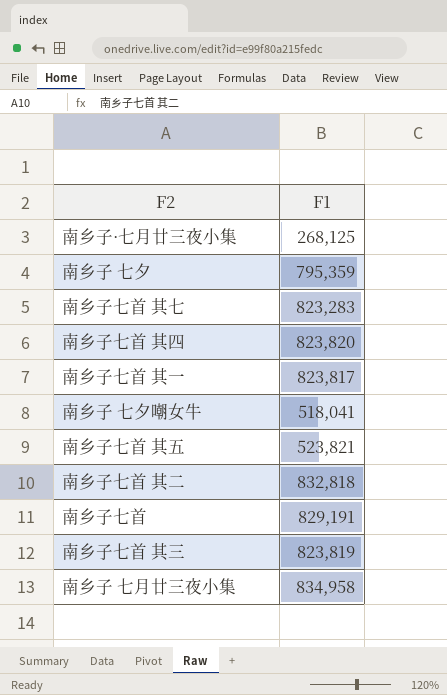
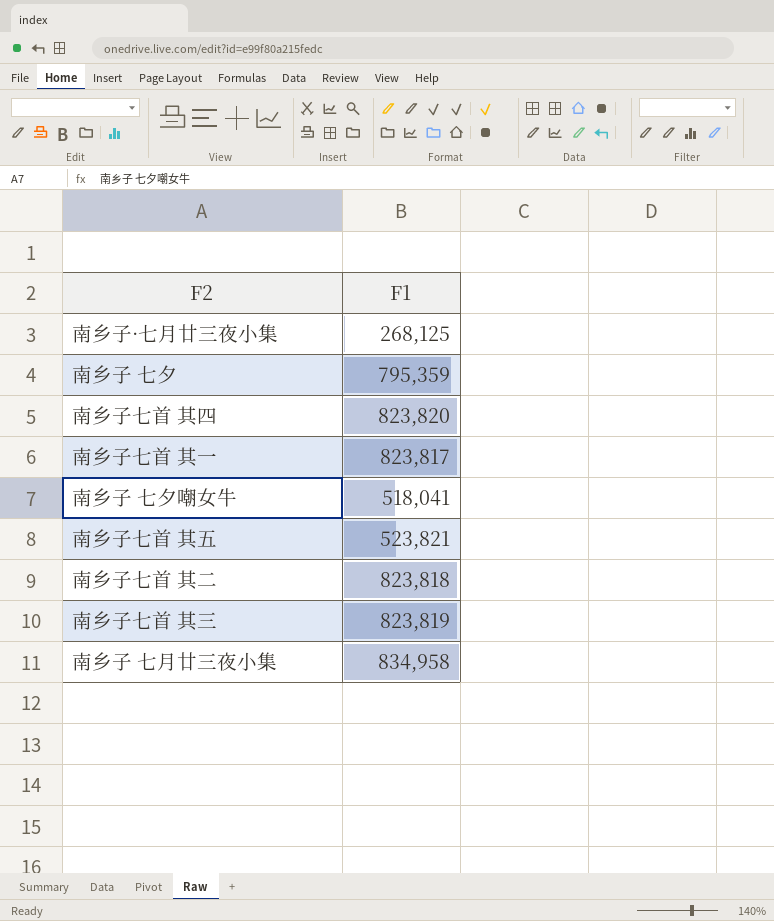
row 南乡子七首 其七: 823,283 -> none
row 南乡子七首: 829,191 -> none
南乡子七首 其二 | F1: 832,818 -> 823,818

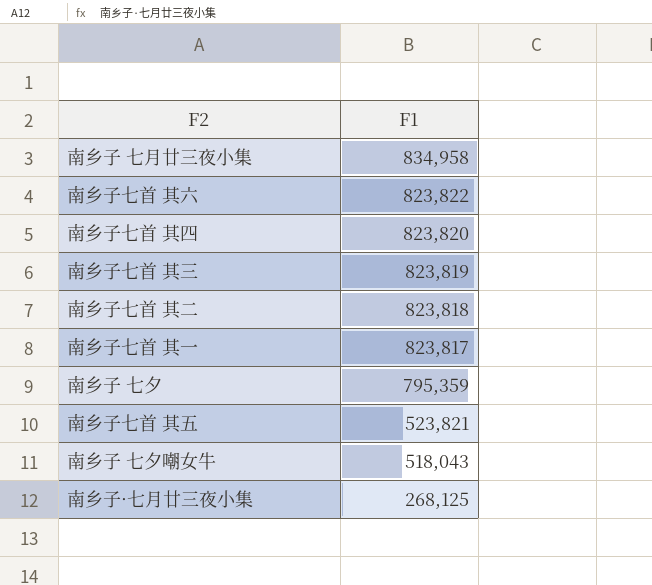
row order: none -> F1 descending
row 南乡子七首 其六: none -> 823,822
南乡子 七夕嘲女牛 | F1: 518,041 -> 518,043

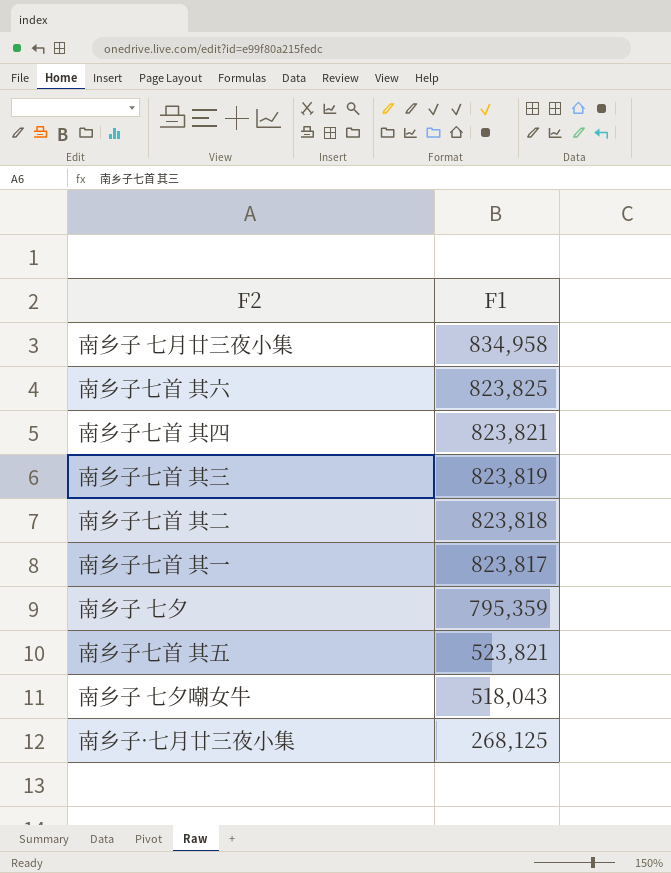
南乡子七首 其六 | F1: 823,822 -> 823,825
南乡子七首 其四 | F1: 823,820 -> 823,821

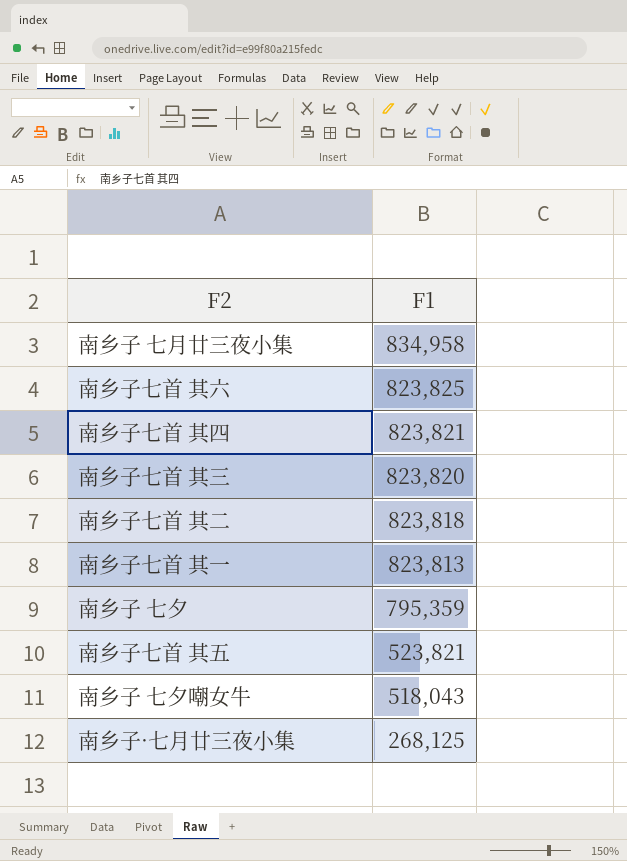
南乡子七首 其三 | F1: 823,819 -> 823,820
南乡子七首 其一 | F1: 823,817 -> 823,813

